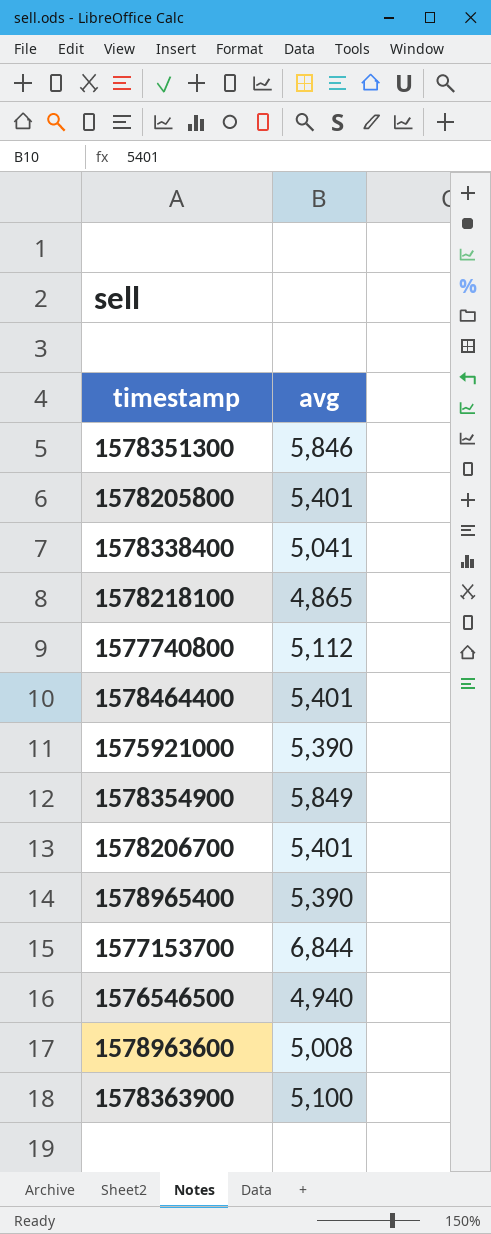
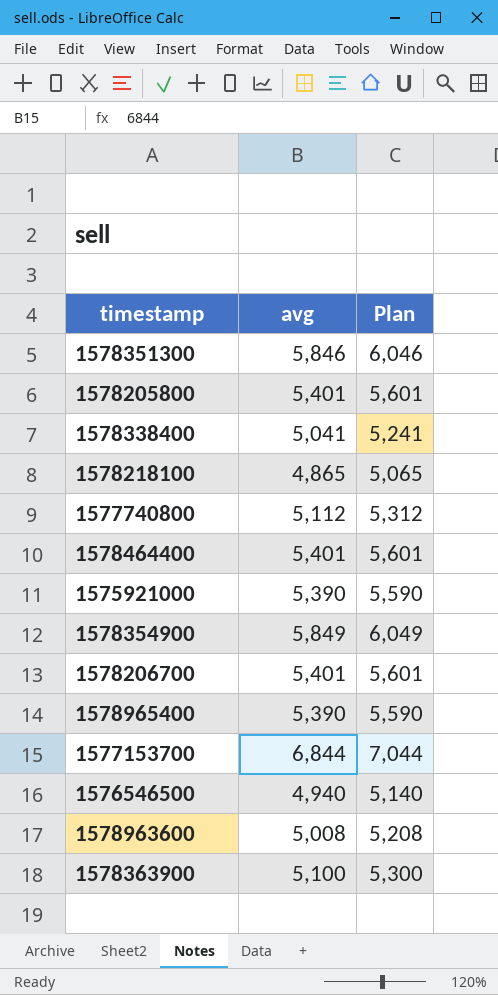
column Plan | formula: none -> [avg] + 200

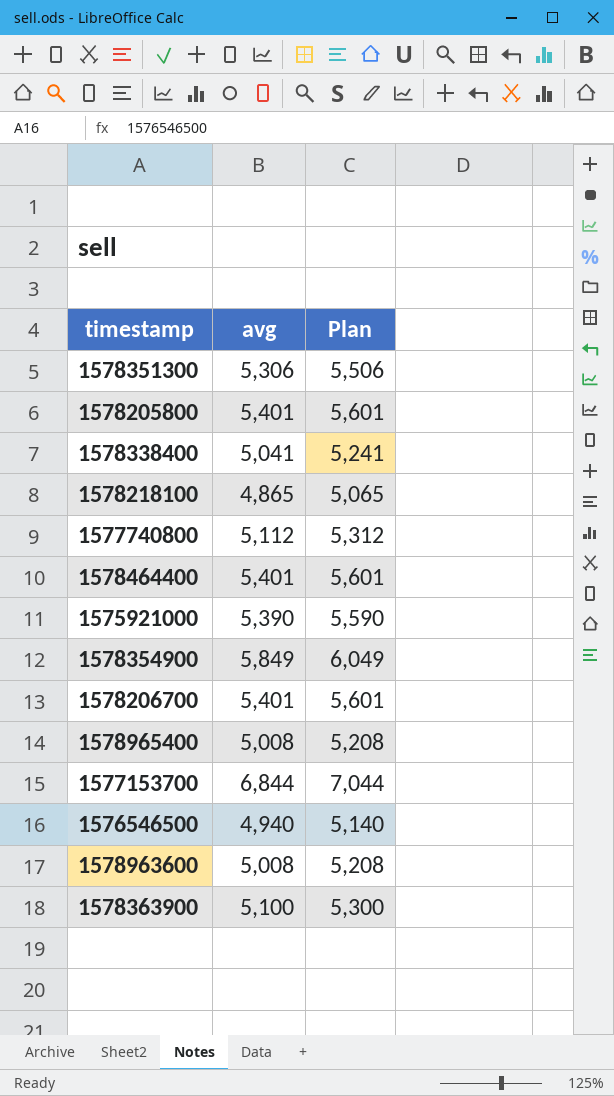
1578351300 | avg: 5,846 -> 5,306
1578351300 | Plan: 6,046 -> 5,506
1578965400 | avg: 5,390 -> 5,008
1578965400 | Plan: 5,590 -> 5,208

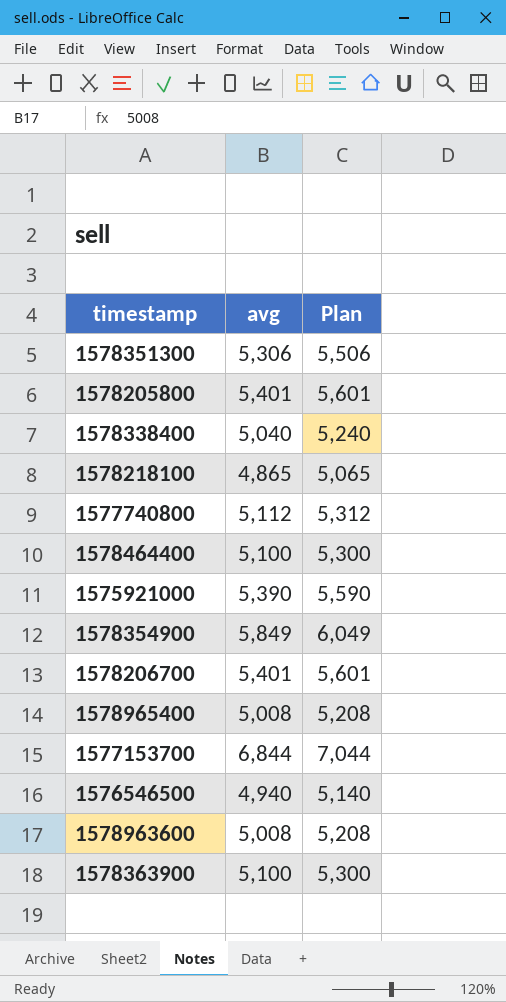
1578338400 | avg: 5,041 -> 5,040
1578338400 | Plan: 5,241 -> 5,240
1578464400 | avg: 5,401 -> 5,100
1578464400 | Plan: 5,601 -> 5,300

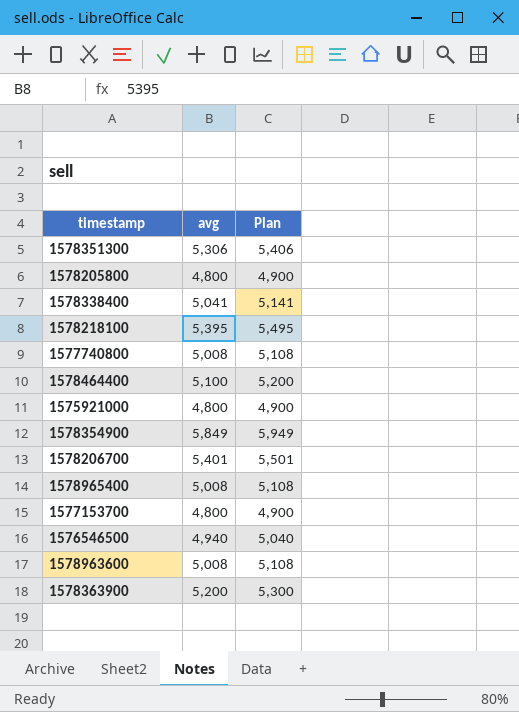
column Plan | formula: [avg] + 200 -> [avg] + 100
1578205800 | avg: 5,401 -> 4,800
1578338400 | avg: 5,040 -> 5,041
1578218100 | avg: 4,865 -> 5,395
1577740800 | avg: 5,112 -> 5,008
1575921000 | avg: 5,390 -> 4,800
1577153700 | avg: 6,844 -> 4,800
1578363900 | avg: 5,100 -> 5,200

